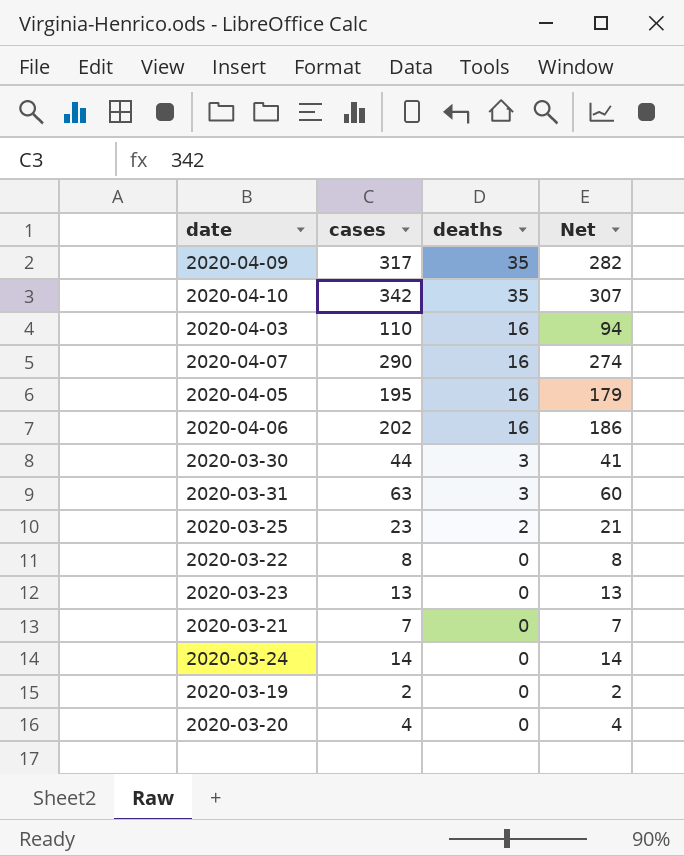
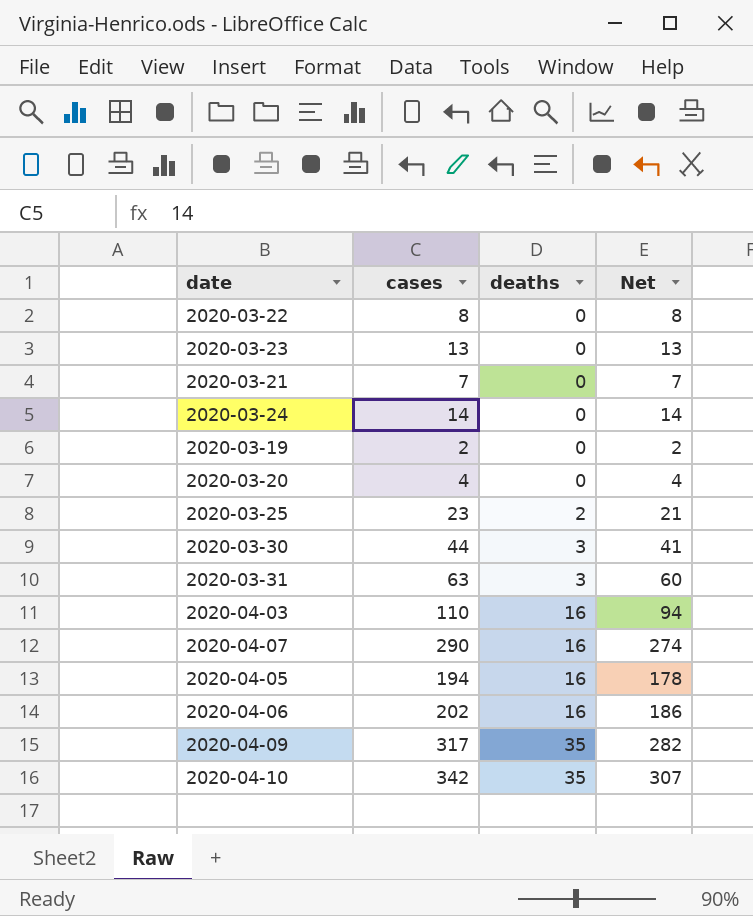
row order: deaths descending -> deaths ascending
2020-04-05 | cases: 195 -> 194
2020-04-05 | Net: 179 -> 178

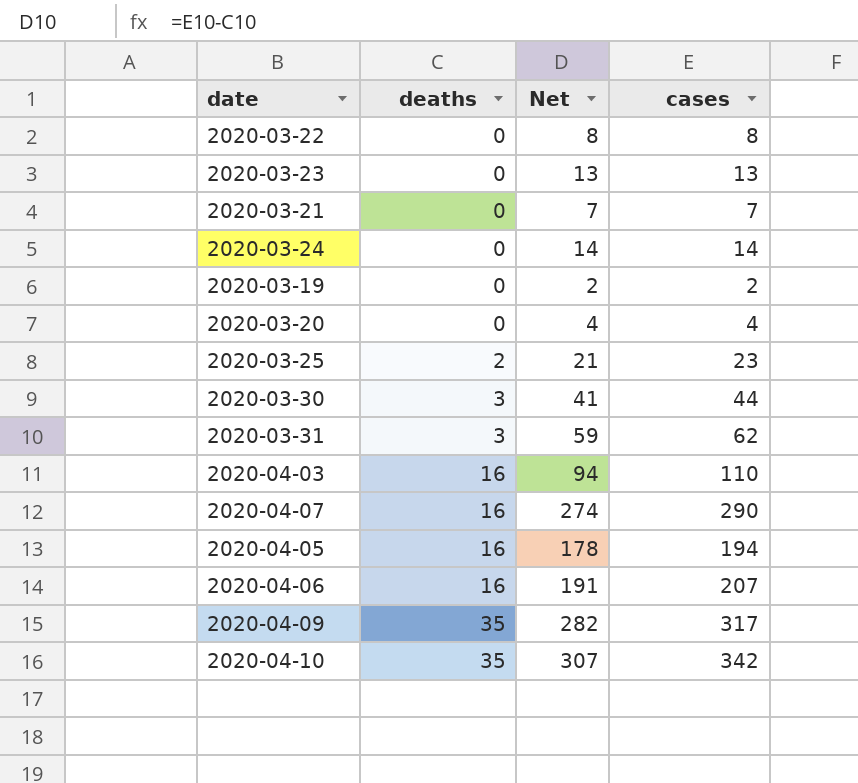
column cases | position: 2 -> 4
2020-03-31 | Net: 60 -> 59
2020-03-31 | cases: 63 -> 62
2020-04-06 | Net: 186 -> 191
2020-04-06 | cases: 202 -> 207

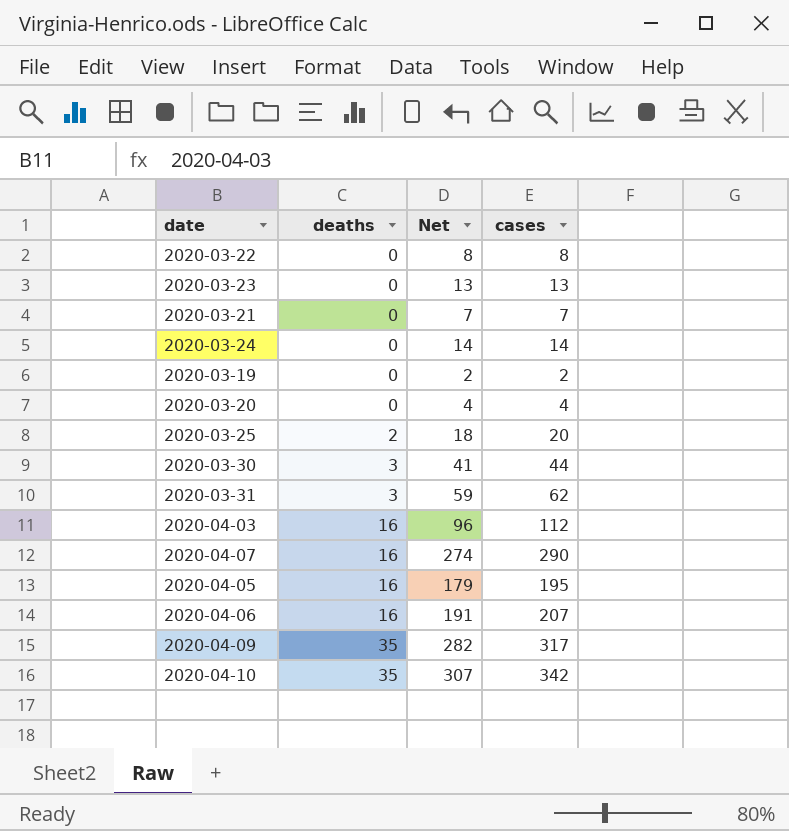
2020-03-25 | Net: 21 -> 18
2020-03-25 | cases: 23 -> 20
2020-04-03 | Net: 94 -> 96
2020-04-03 | cases: 110 -> 112
2020-04-05 | Net: 178 -> 179
2020-04-05 | cases: 194 -> 195

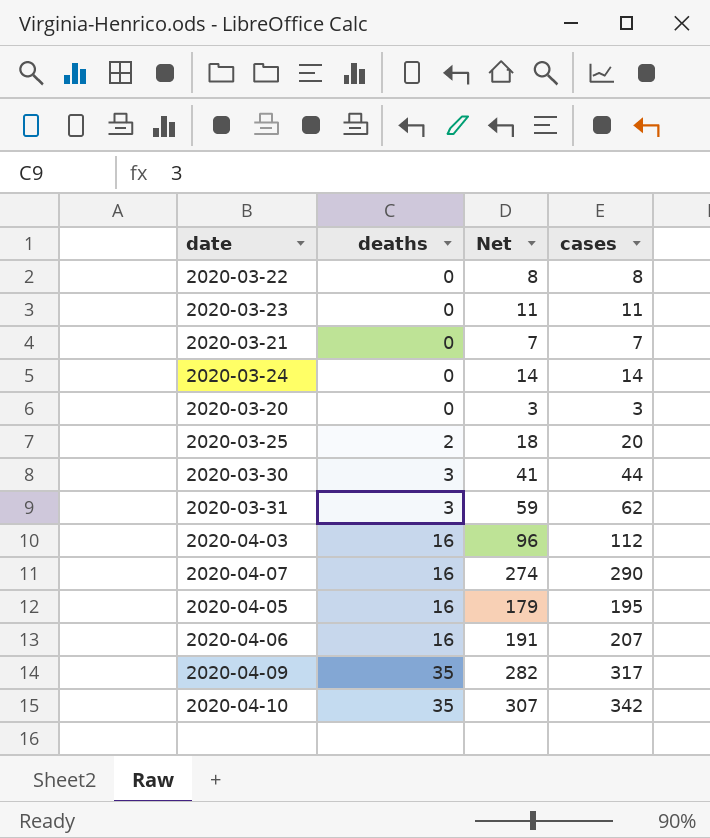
row 2020-03-19: 0 | 2 | 2 -> none
2020-03-23 | Net: 13 -> 11
2020-03-23 | cases: 13 -> 11
2020-03-20 | Net: 4 -> 3
2020-03-20 | cases: 4 -> 3

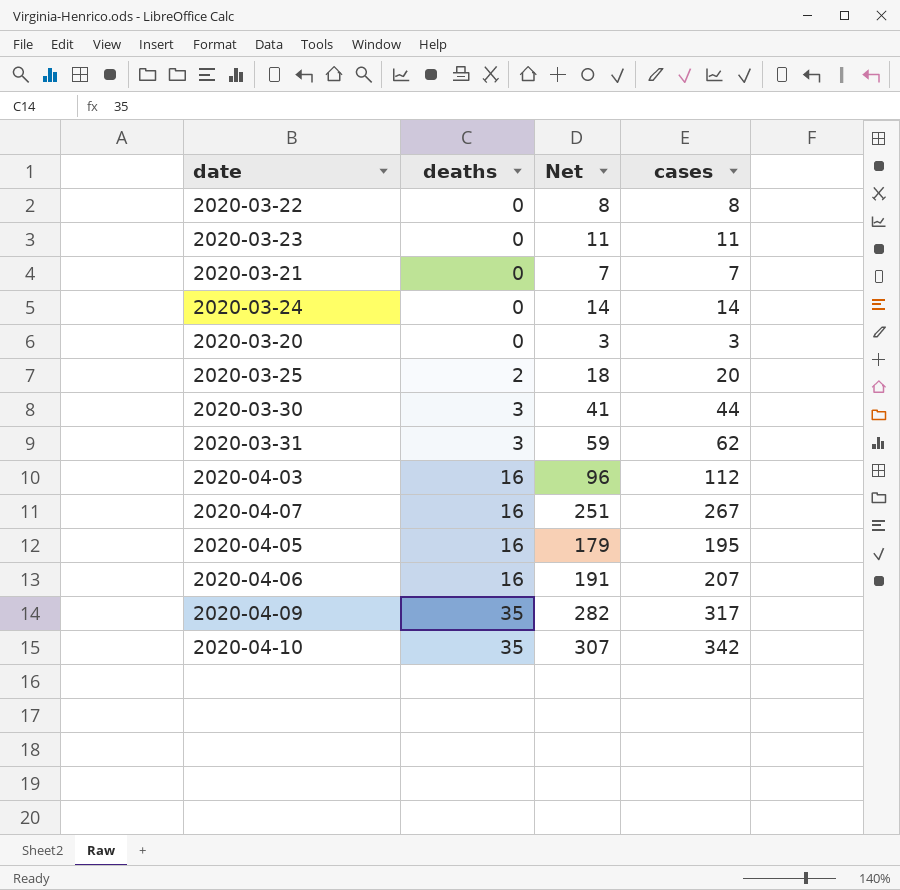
2020-04-07 | Net: 274 -> 251
2020-04-07 | cases: 290 -> 267

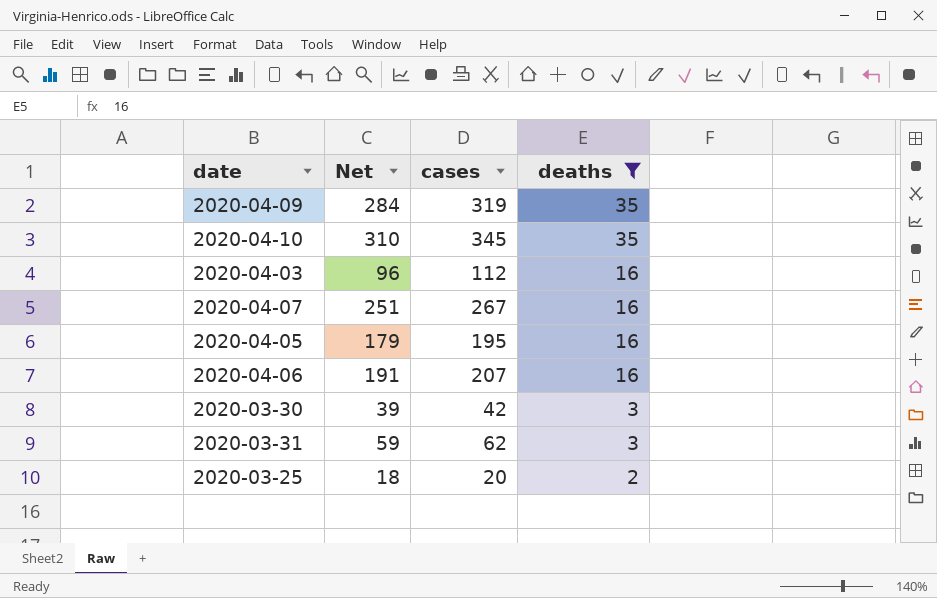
filter: none -> deaths != 0
row order: deaths ascending -> deaths descending
column deaths | position: 2 -> 4
2020-04-09 | Net: 282 -> 284
2020-04-09 | cases: 317 -> 319
2020-04-10 | Net: 307 -> 310
2020-04-10 | cases: 342 -> 345
2020-03-30 | Net: 41 -> 39
2020-03-30 | cases: 44 -> 42

